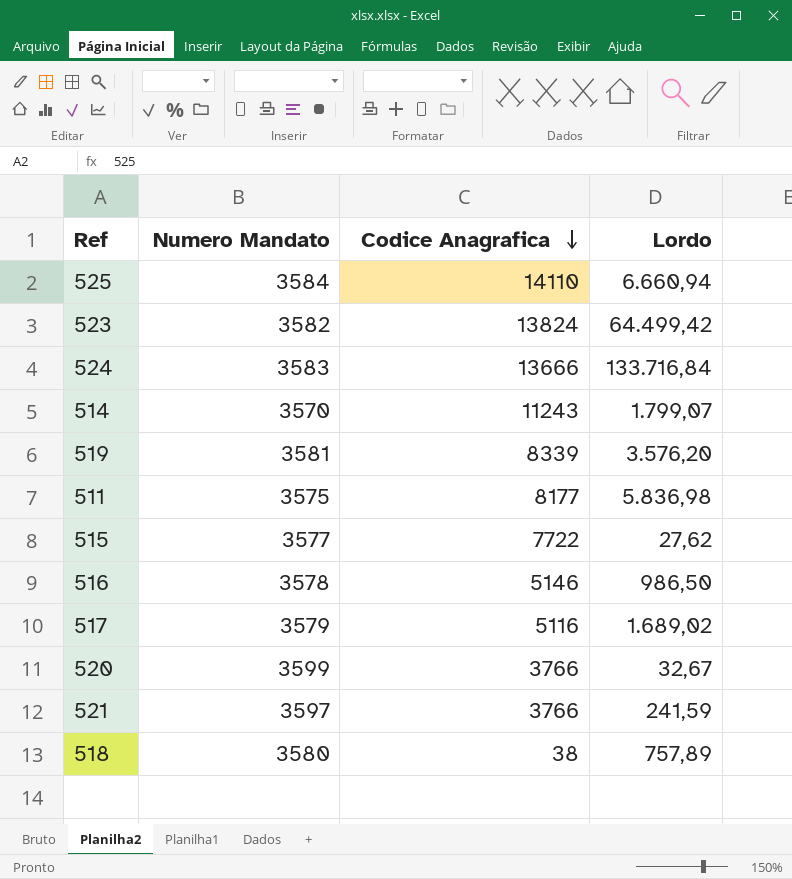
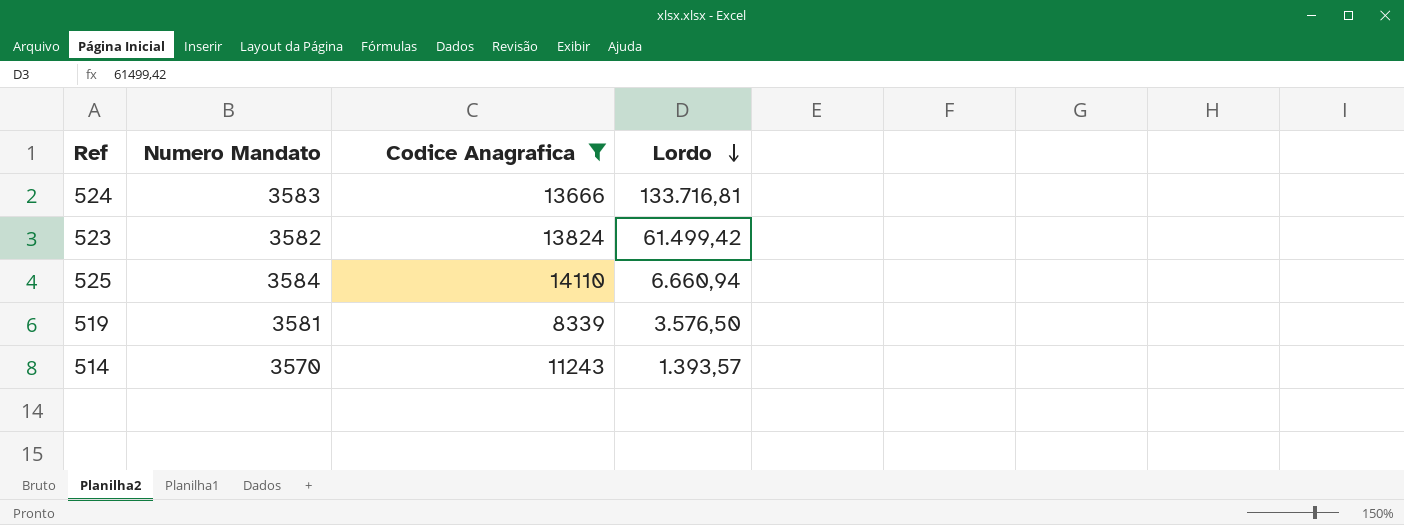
filter: none -> Codice Anagrafica >= 8339
row order: Codice Anagrafica descending -> Lordo descending
524 | Lordo: 133.716,84 -> 133.716,81
523 | Lordo: 64.499,42 -> 61.499,42
519 | Lordo: 3.576,20 -> 3.576,50
514 | Lordo: 1.799,07 -> 1.393,57

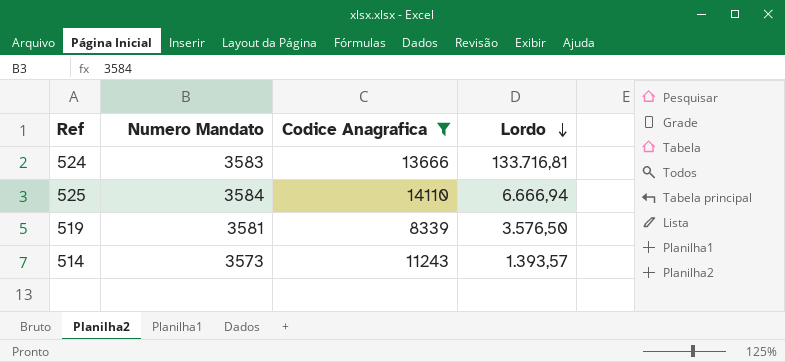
row 523: 3582 | 13824 | 61.499,42 -> none
525 | Lordo: 6.660,94 -> 6.666,94
514 | Numero Mandato: 3570 -> 3573

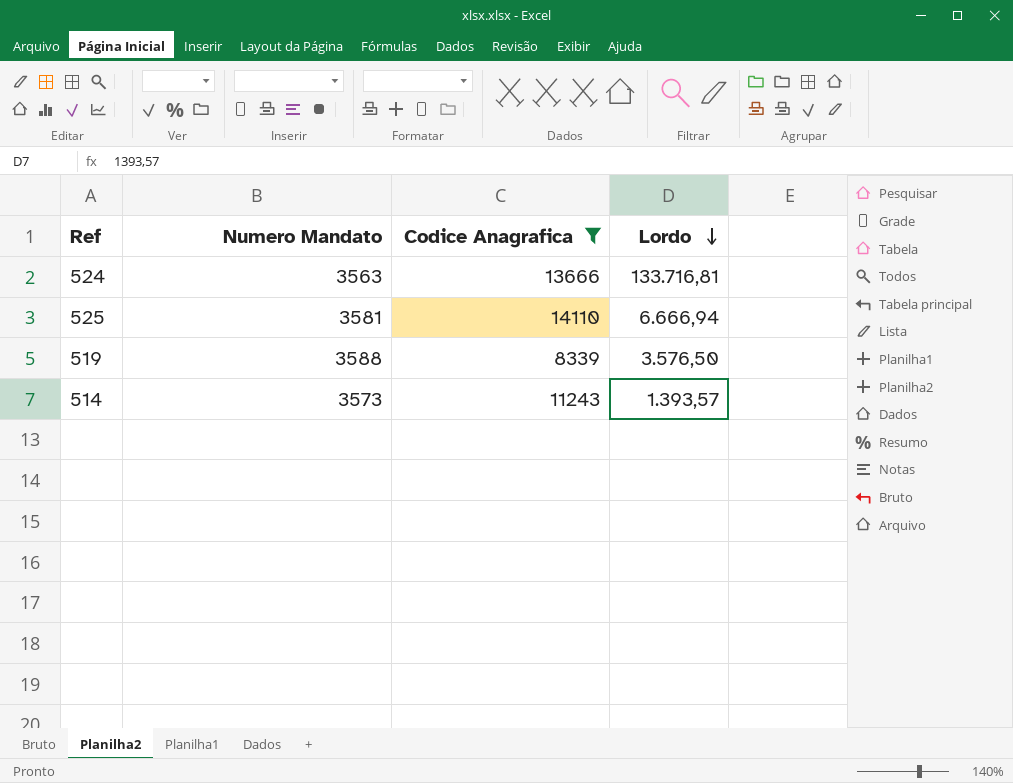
524 | Numero Mandato: 3583 -> 3563
525 | Numero Mandato: 3584 -> 3581
519 | Numero Mandato: 3581 -> 3588

